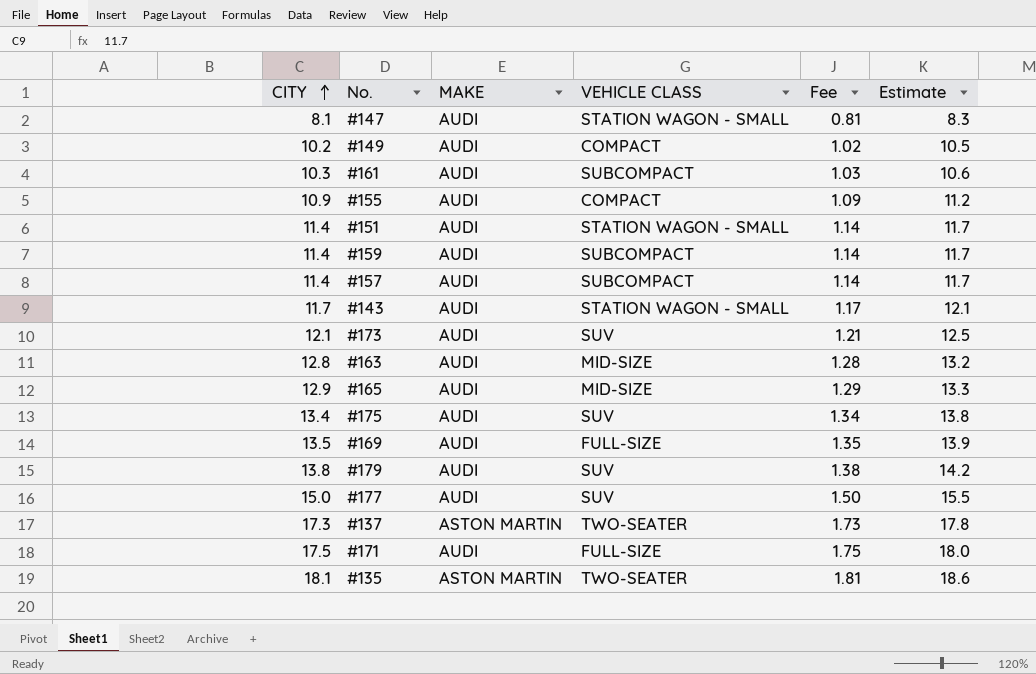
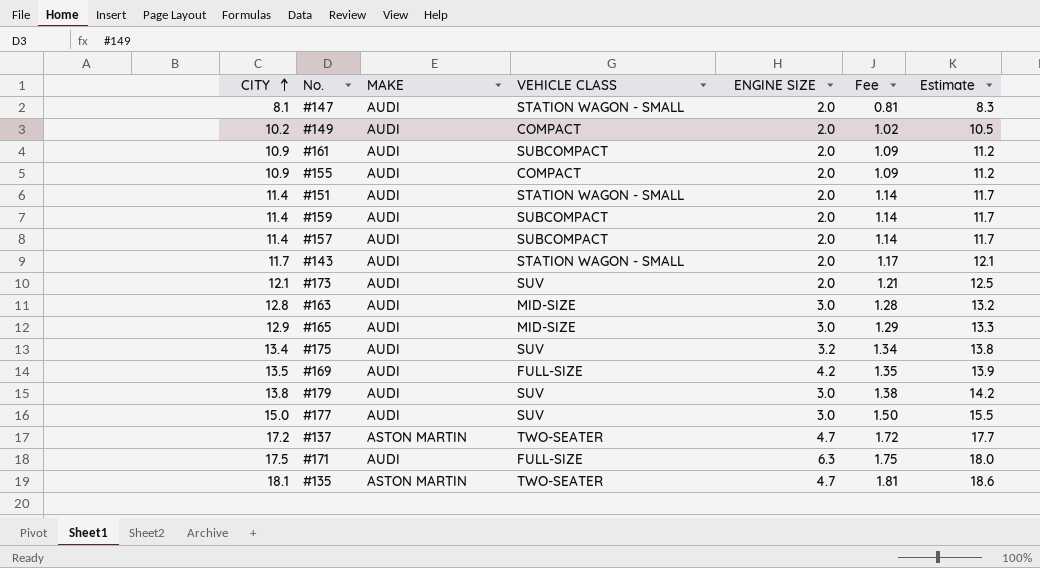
column ENGINE SIZE | position: none -> 5
#161 | CITY: 10.3 -> 10.9
#161 | Fee: 1.03 -> 1.09
#161 | Estimate: 10.6 -> 11.2
#137 | CITY: 17.3 -> 17.2
#137 | Fee: 1.73 -> 1.72
#137 | Estimate: 17.8 -> 17.7

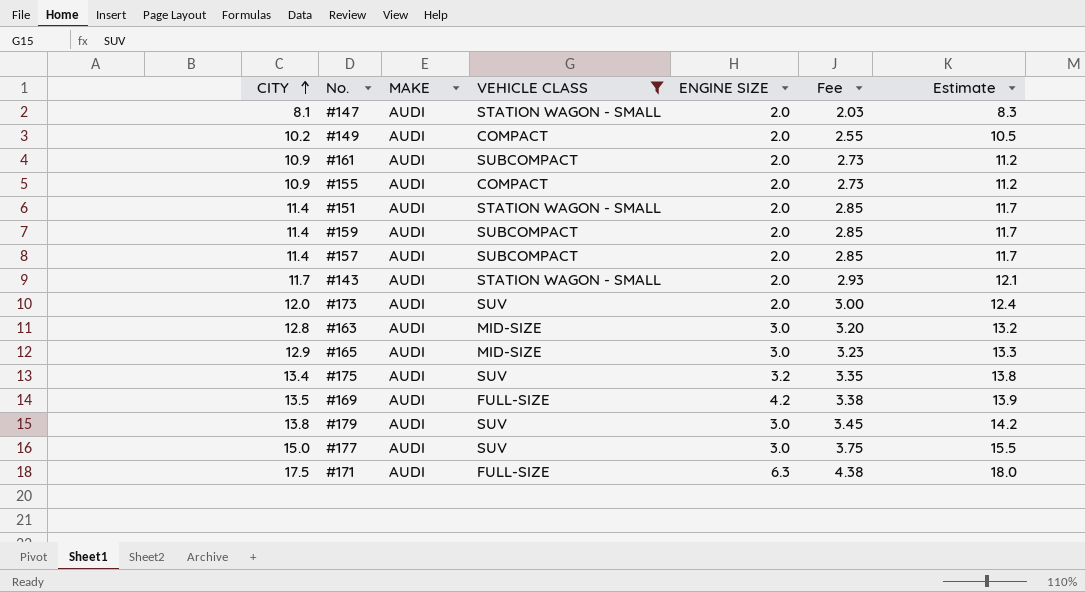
filter: none -> VEHICLE CLASS != TWO-SEATER
column Fee | formula: [CITY] * 0.1 -> [CITY] * 0.25
#173 | CITY: 12.1 -> 12.0
#173 | Estimate: 12.5 -> 12.4

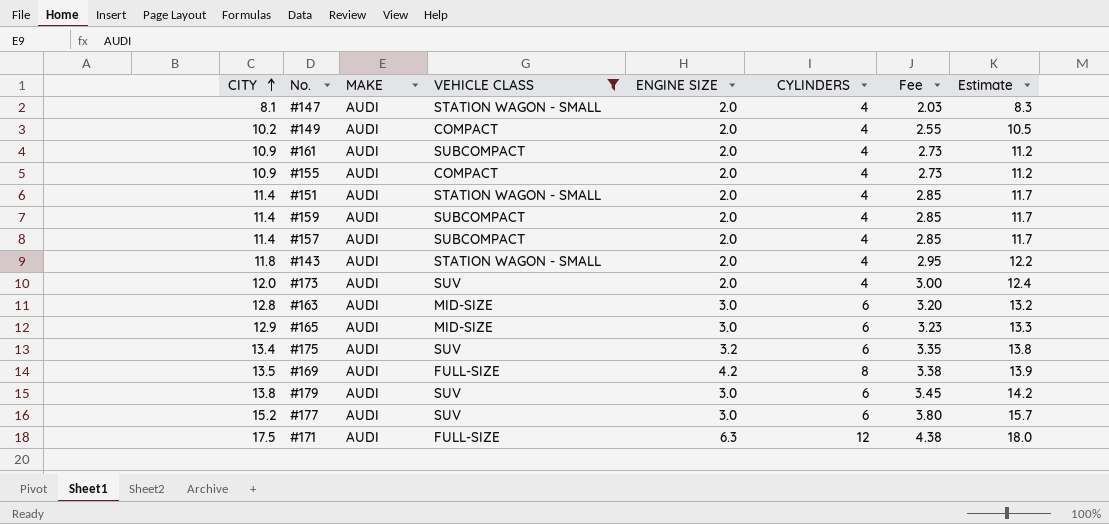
column CYLINDERS | position: none -> 6
#143 | CITY: 11.7 -> 11.8
#143 | Fee: 2.93 -> 2.95
#143 | Estimate: 12.1 -> 12.2
#177 | CITY: 15.0 -> 15.2
#177 | Fee: 3.75 -> 3.80
#177 | Estimate: 15.5 -> 15.7

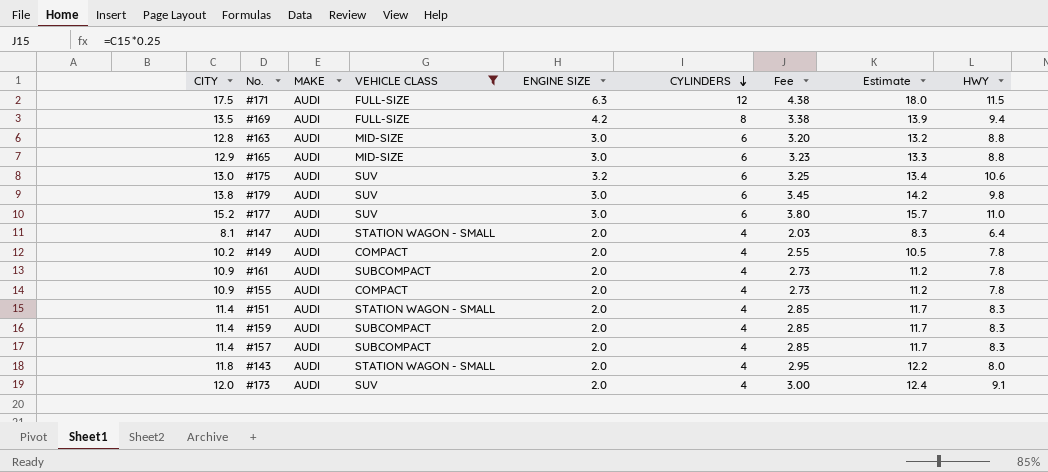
row order: CITY ascending -> CYLINDERS descending
column HWY | position: none -> 9
#175 | CITY: 13.4 -> 13.0
#175 | Fee: 3.35 -> 3.25
#175 | Estimate: 13.8 -> 13.4

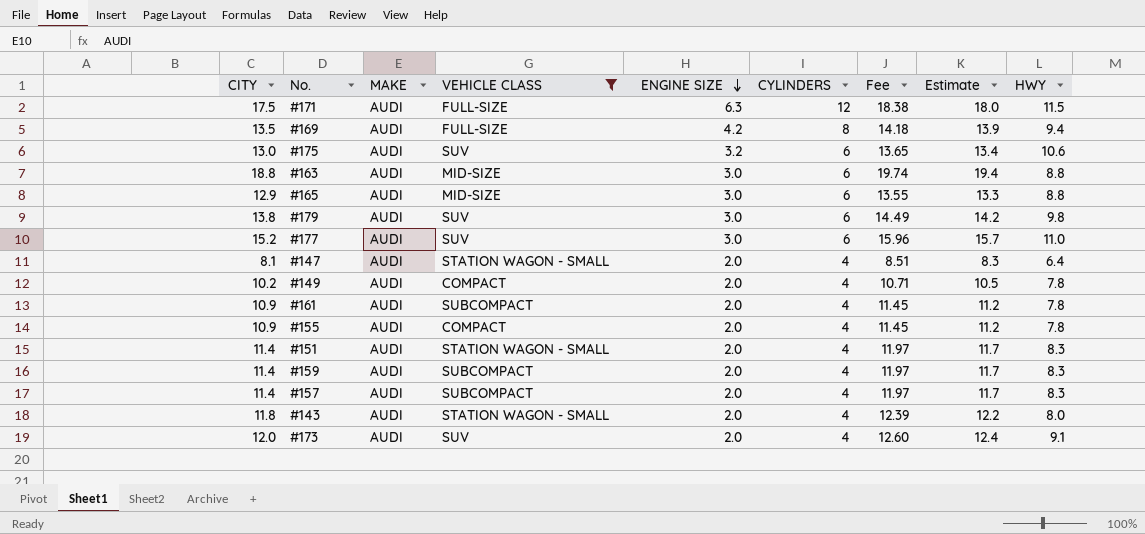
row order: CYLINDERS descending -> ENGINE SIZE descending
column Fee | formula: [CITY] * 0.25 -> [CITY] * 1.05
#163 | CITY: 12.8 -> 18.8
#163 | Estimate: 13.2 -> 19.4

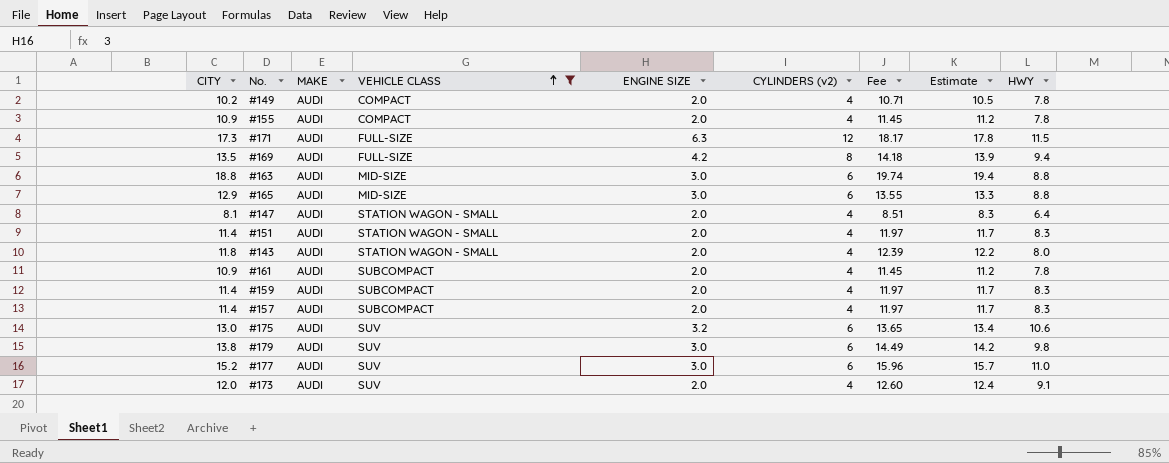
row order: ENGINE SIZE descending -> VEHICLE CLASS ascending
column name: CYLINDERS -> CYLINDERS (v2)
#171 | CITY: 17.5 -> 17.3
#171 | Fee: 18.38 -> 18.17
#171 | Estimate: 18.0 -> 17.8

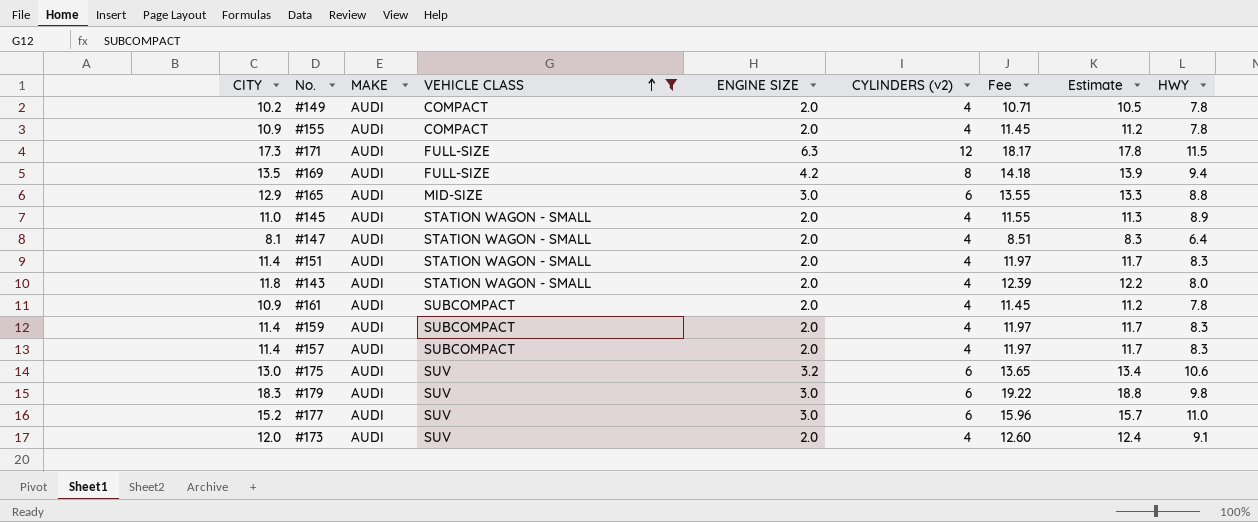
row #163: 18.8 | AUDI | MID-SIZE | 3.0 | 6 | 19.74 | 19.4 | 8.8 -> none
row #145: none -> 11.0 | AUDI | STATION WAGON - SMALL | 2.0 | 4 | 11.55 | 11.3 | 8.9
#179 | CITY: 13.8 -> 18.3
#179 | Fee: 14.49 -> 19.22
#179 | Estimate: 14.2 -> 18.8

